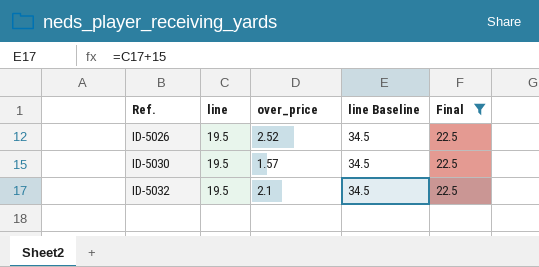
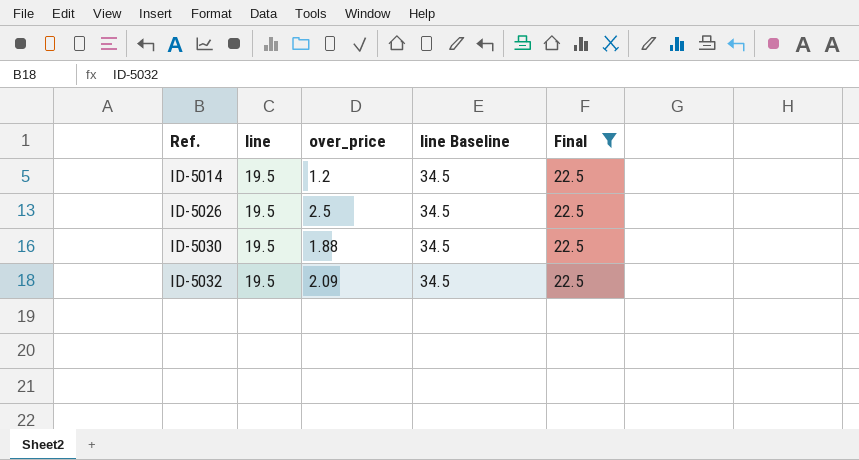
row ID-5014: none -> 19.5 | 1.2 | 34.5 | 22.5
ID-5026 | over_price: 2.52 -> 2.5
ID-5030 | over_price: 1.57 -> 1.88
ID-5032 | over_price: 2.1 -> 2.09

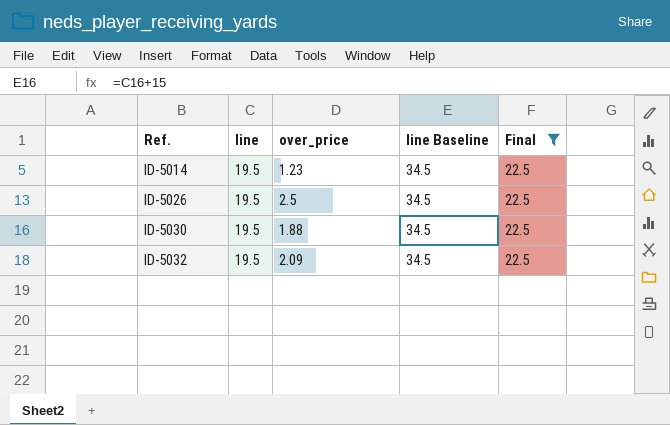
ID-5014 | over_price: 1.2 -> 1.23

